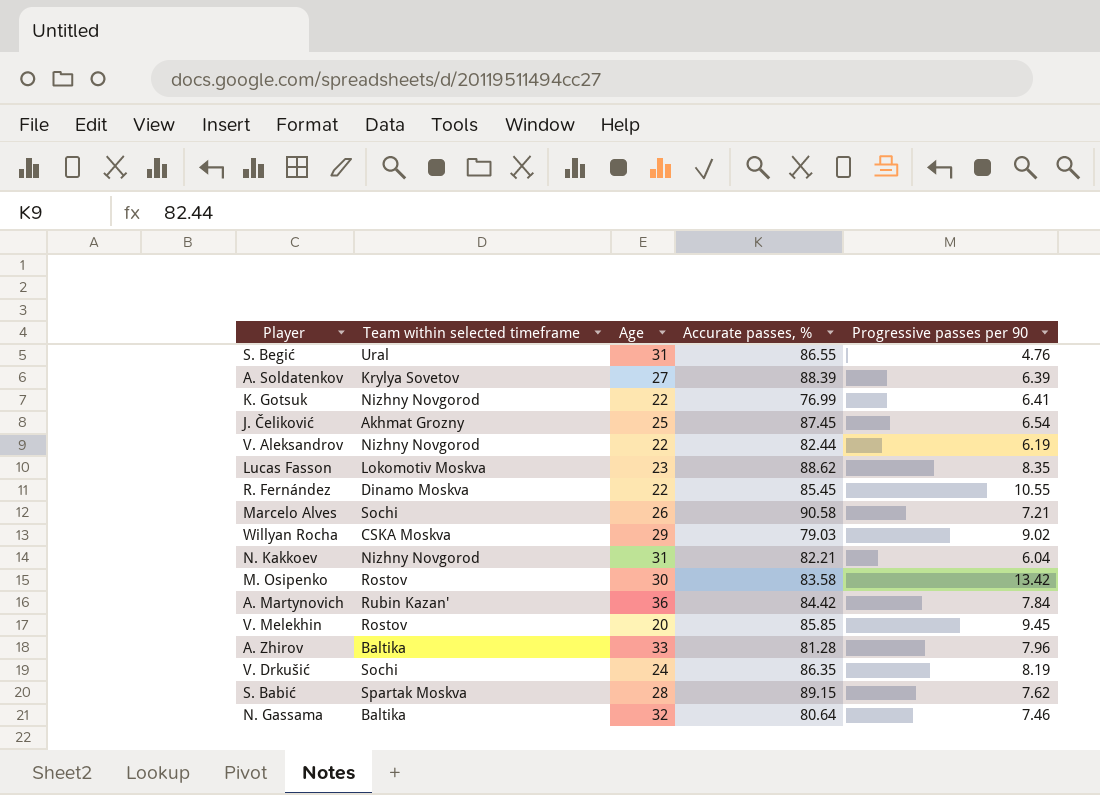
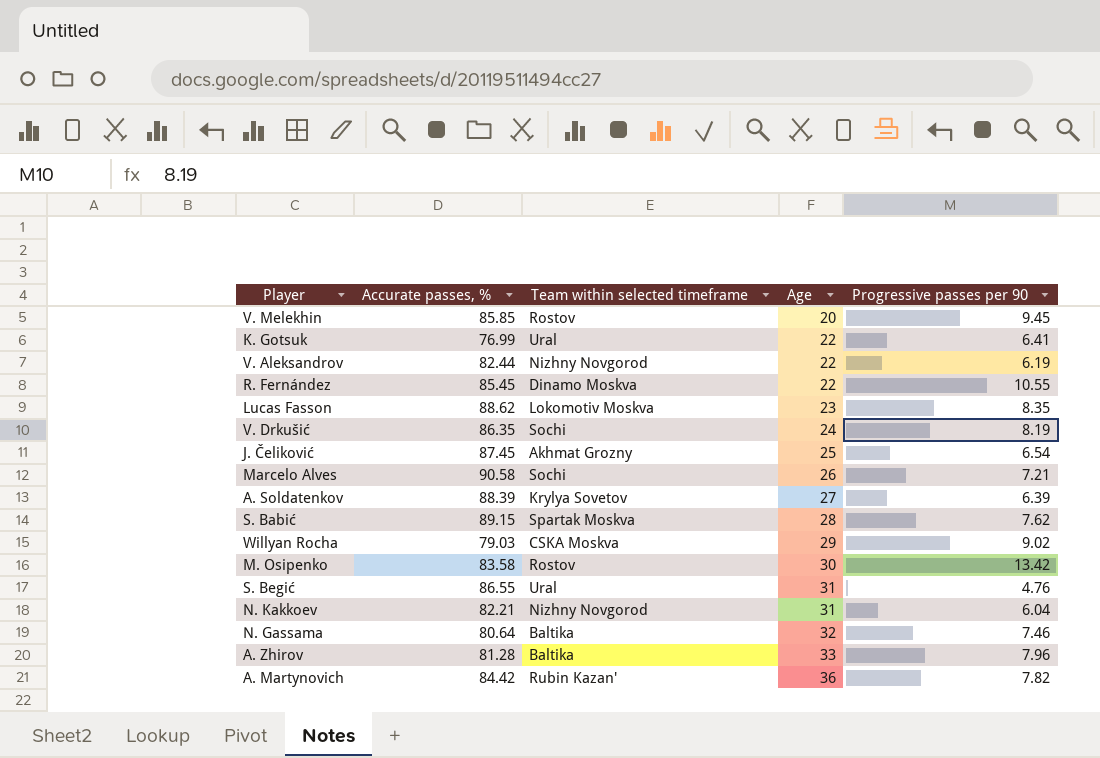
row order: none -> Age ascending
column Accurate passes, % | position: 4 -> 2
K. Gotsuk | Team within selected timeframe: Nizhny Novgorod -> Ural
A. Martynovich | Progressive passes per 90: 7.84 -> 7.82

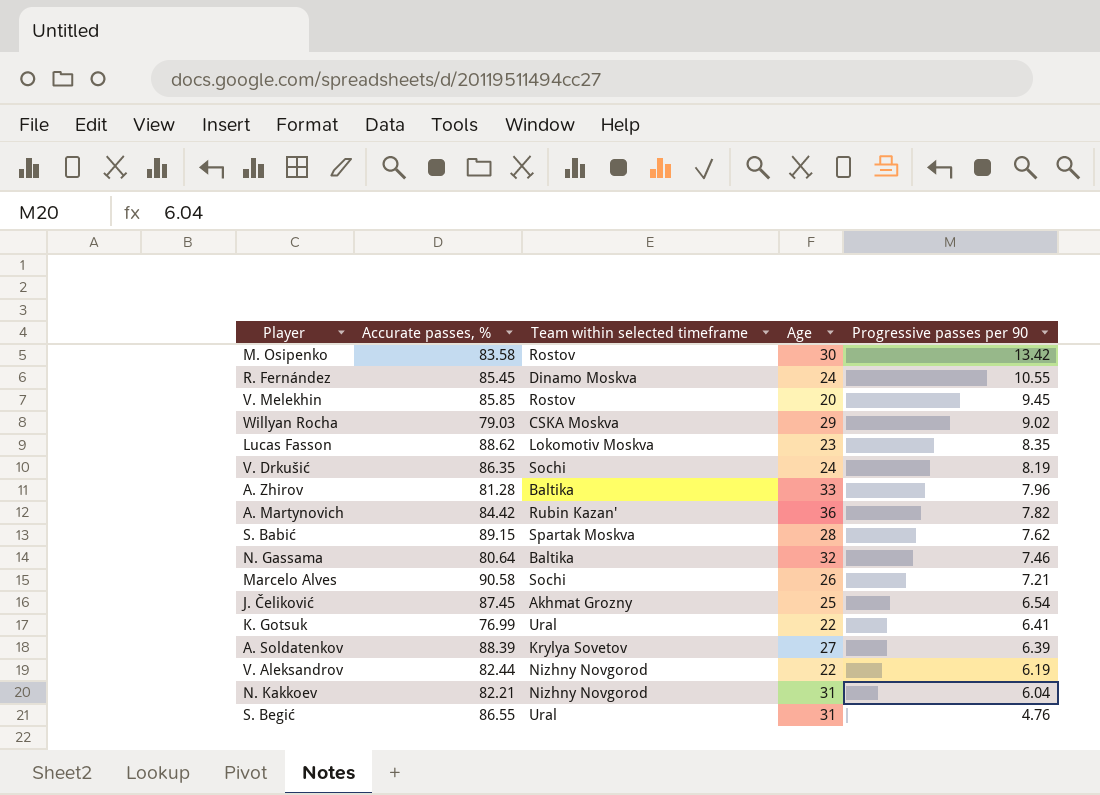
row order: Age ascending -> Progressive passes per 90 descending
R. Fernández | Age: 22 -> 24

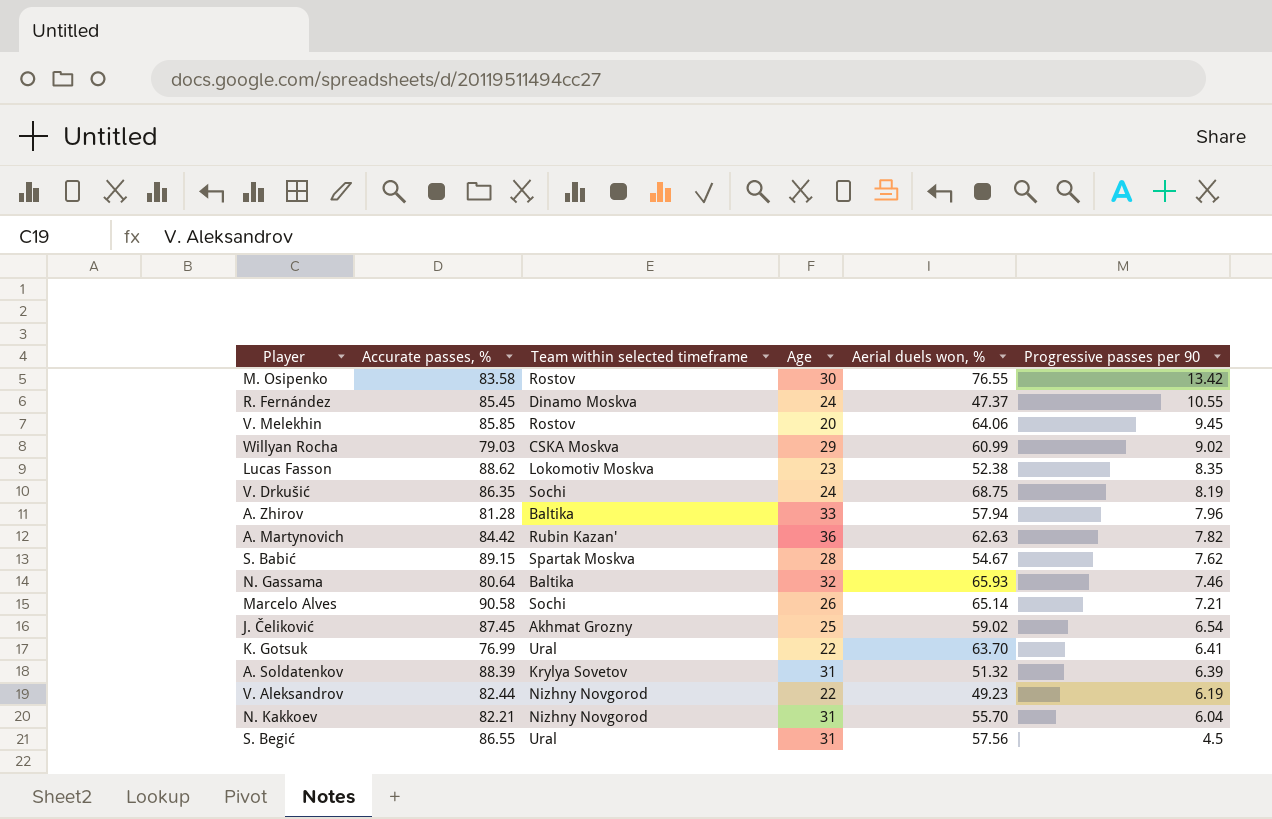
column Aerial duels won, % | position: none -> 5
A. Soldatenkov | Age: 27 -> 31
S. Begić | Progressive passes per 90: 4.76 -> 4.5

